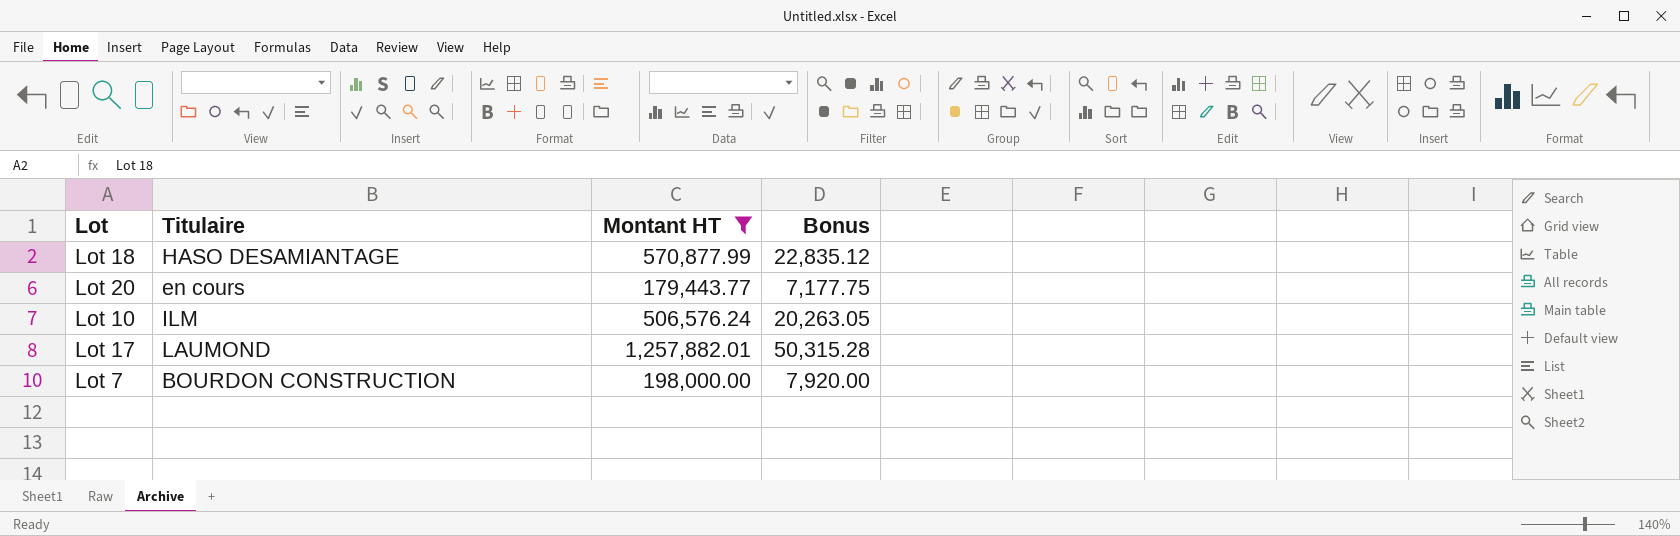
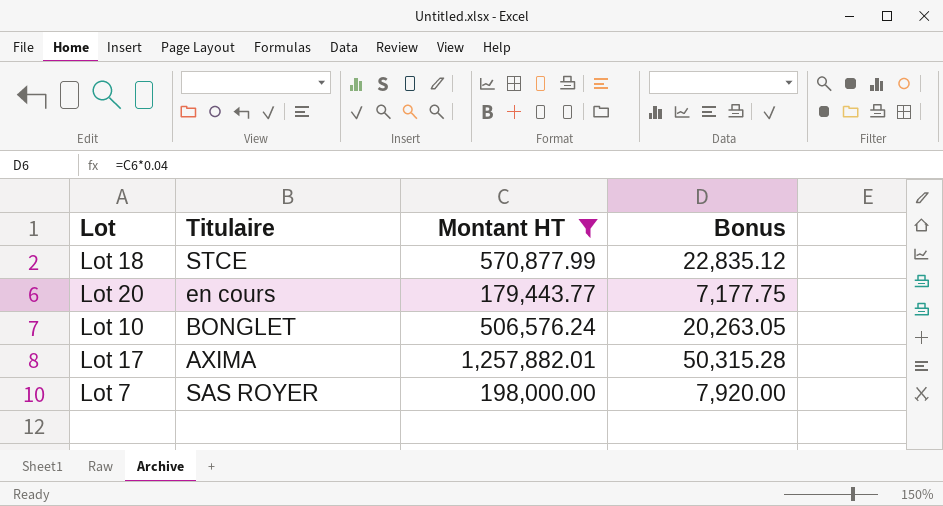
Lot 18 | Titulaire: HASO DESAMIANTAGE -> STCE
Lot 10 | Titulaire: ILM -> BONGLET
Lot 17 | Titulaire: LAUMOND -> AXIMA
Lot 7 | Titulaire: BOURDON CONSTRUCTION -> SAS ROYER

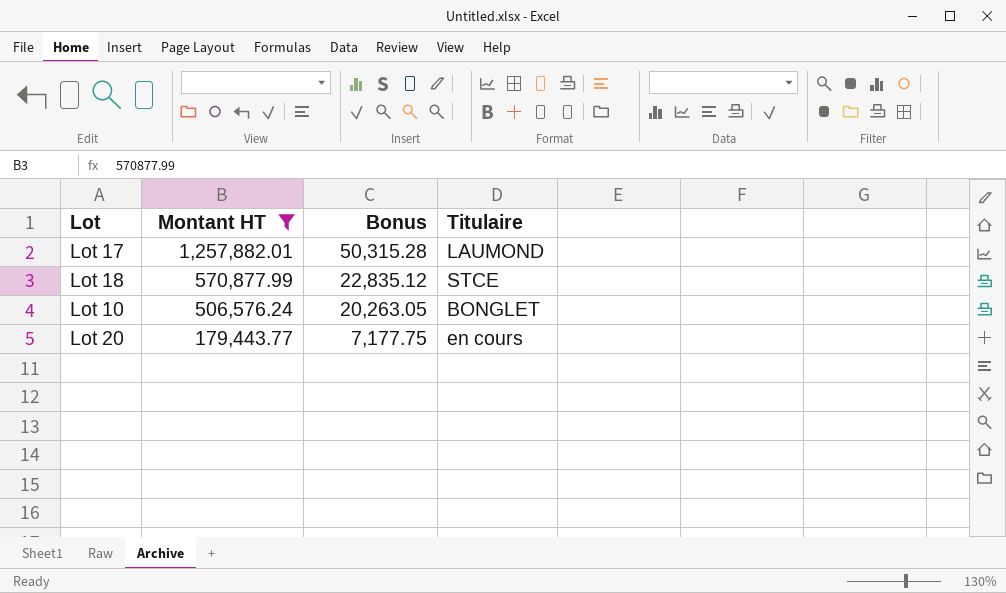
row order: none -> Montant HT descending
column Titulaire | position: 2 -> 4
row Lot 7: SAS ROYER | 198,000.00 | 7,920.00 -> none
Lot 17 | Titulaire: AXIMA -> LAUMOND

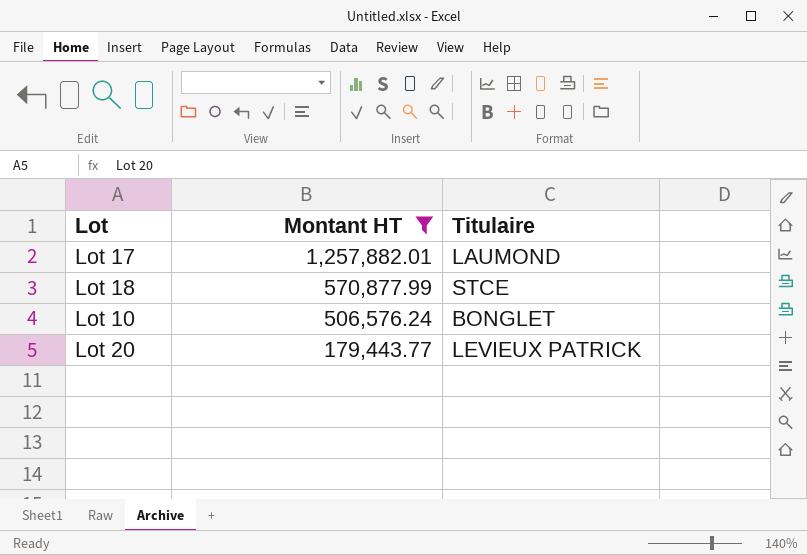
column Bonus | formula: [Montant HT] * 0.04 -> none
Lot 20 | Titulaire: en cours -> LEVIEUX PATRICK

